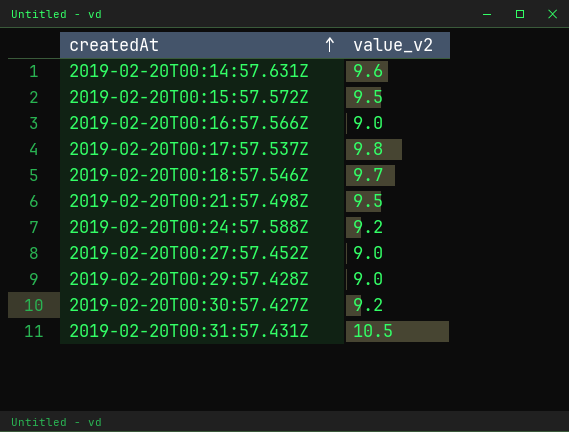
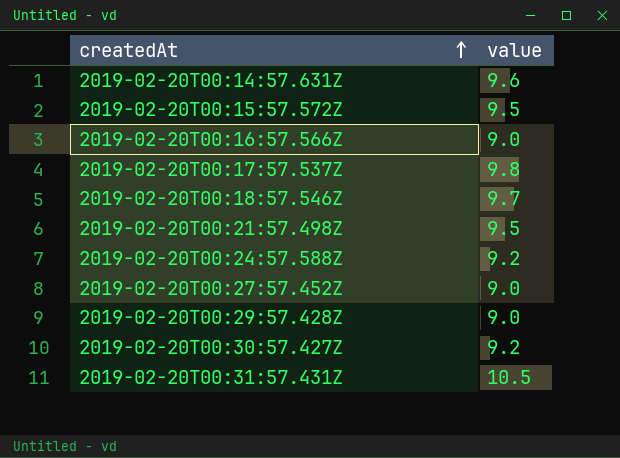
column name: value_v2 -> value

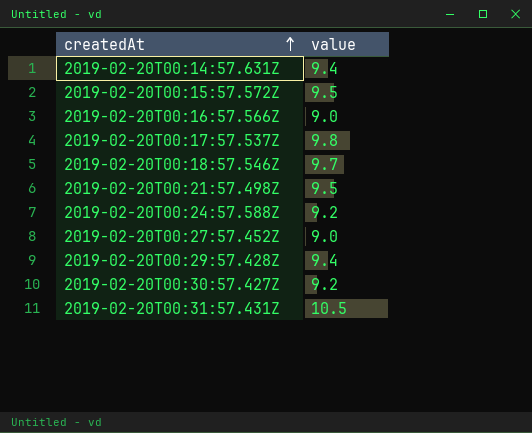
2019-02-20T00:14:57.631Z | value: 9.6 -> 9.4
2019-02-20T00:29:57.428Z | value: 9.0 -> 9.4

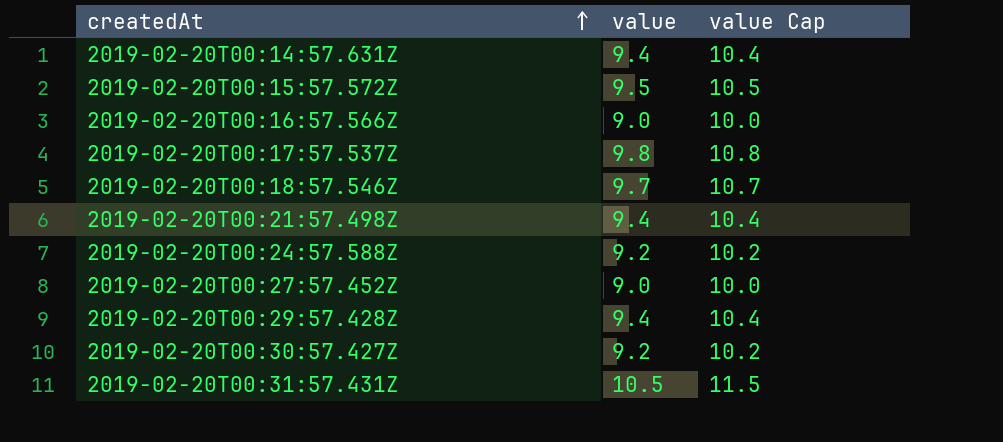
column value Cap | formula: none -> [value] + 1
2019-02-20T00:21:57.498Z | value: 9.5 -> 9.4

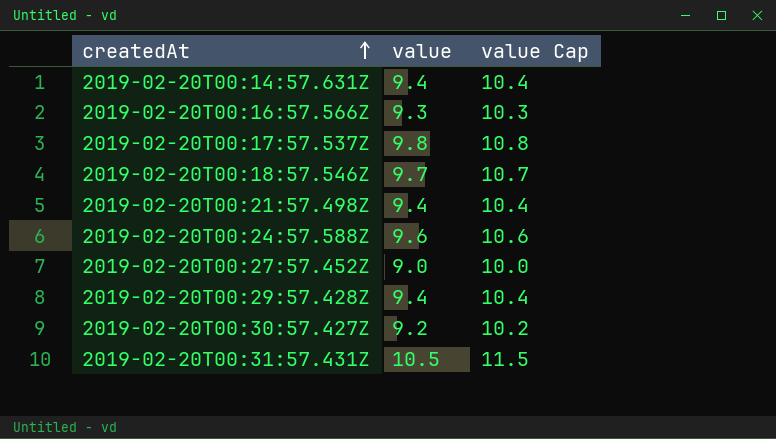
row 2019-02-20T00:15:57.572Z: 9.5 | 10.5 -> none
2019-02-20T00:16:57.566Z | value: 9.0 -> 9.3
2019-02-20T00:16:57.566Z | value Cap: 10.0 -> 10.3
2019-02-20T00:24:57.588Z | value: 9.2 -> 9.6
2019-02-20T00:24:57.588Z | value Cap: 10.2 -> 10.6

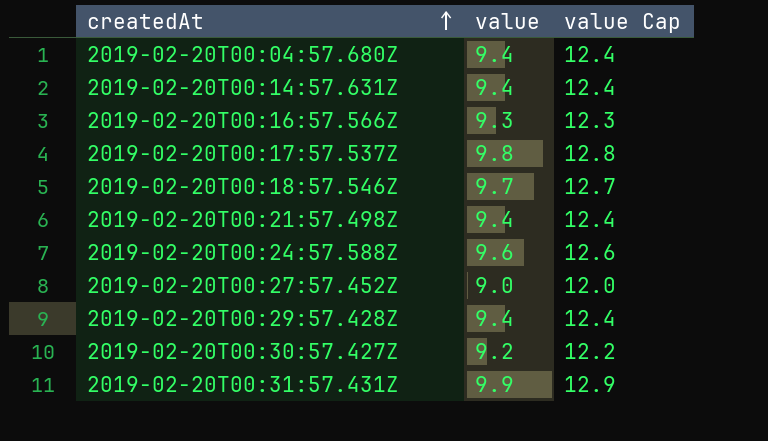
column value Cap | formula: [value] + 1 -> [value] + 3
row 2019-02-20T00:04:57.680Z: none -> 9.4 | 12.4
2019-02-20T00:31:57.431Z | value: 10.5 -> 9.9

